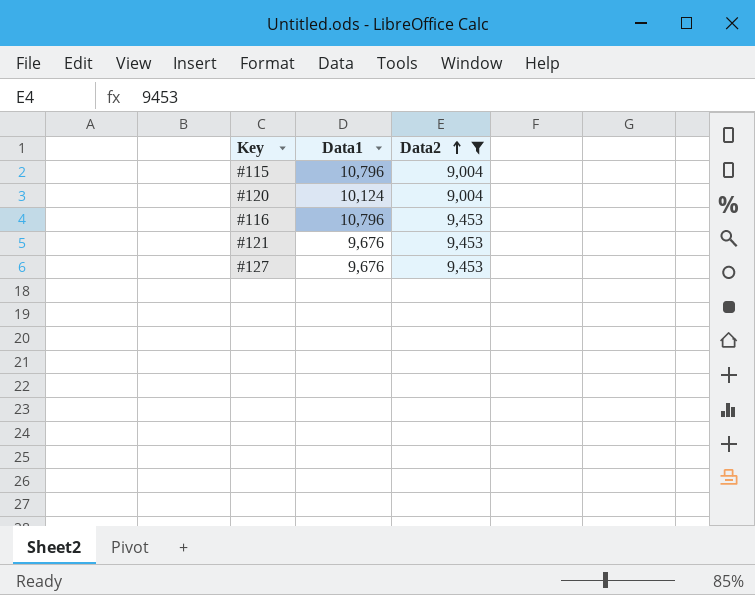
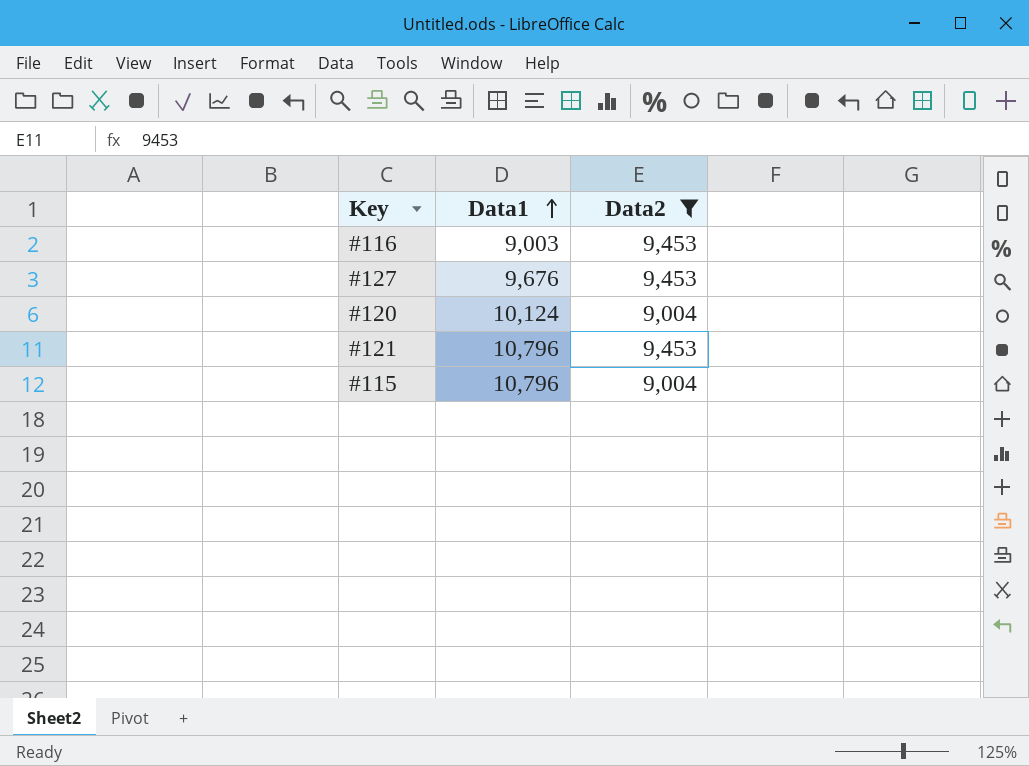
row order: Data2 ascending -> Data1 ascending
#116 | Data1: 10,796 -> 9,003
#121 | Data1: 9,676 -> 10,796

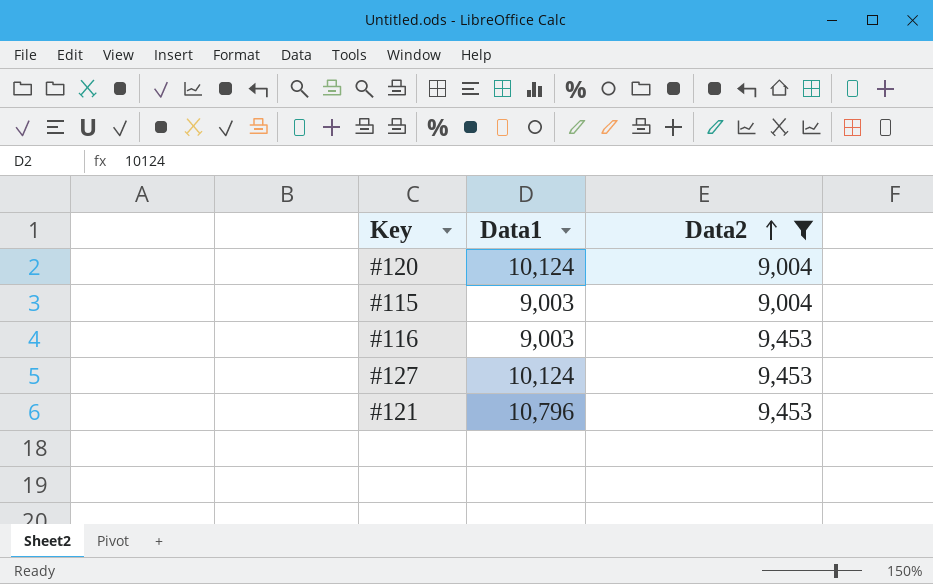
row order: Data1 ascending -> Data2 ascending
#115 | Data1: 10,796 -> 9,003
#127 | Data1: 9,676 -> 10,124

